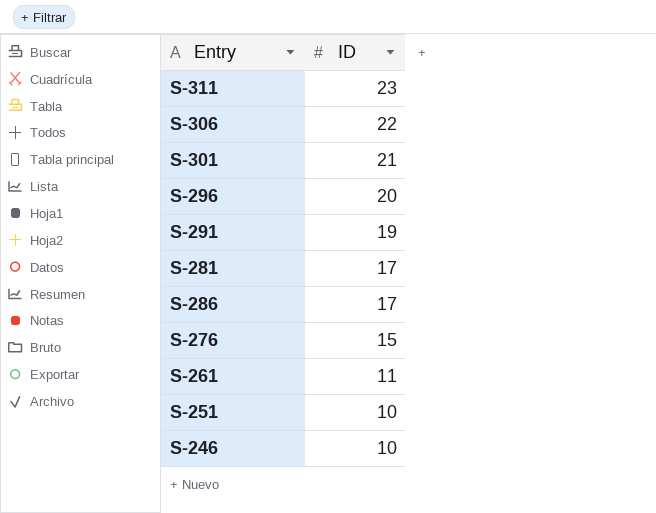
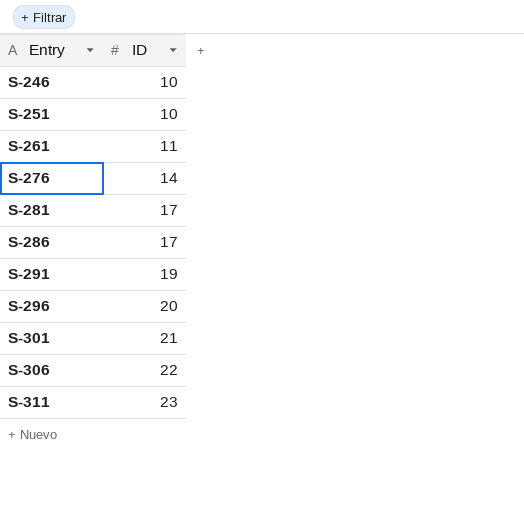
row order: ID descending -> Entry ascending
S-276 | ID: 15 -> 14

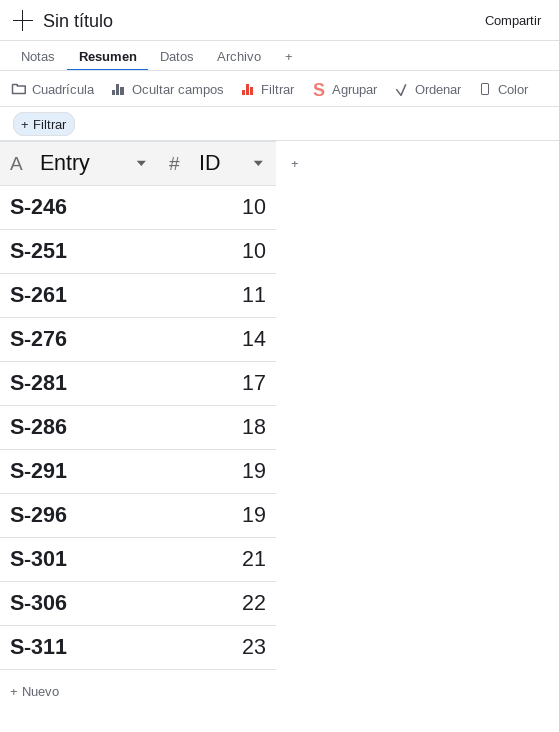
S-286 | ID: 17 -> 18
S-296 | ID: 20 -> 19

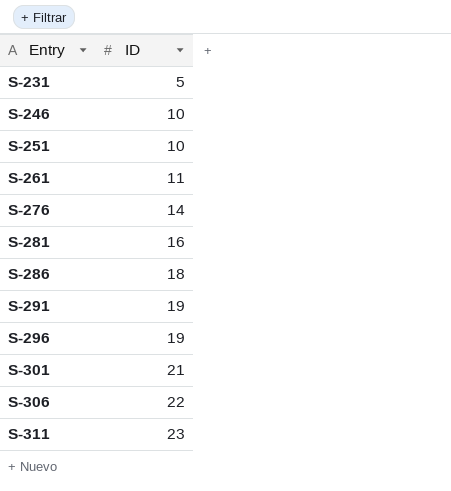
row S-231: none -> 5
S-281 | ID: 17 -> 16

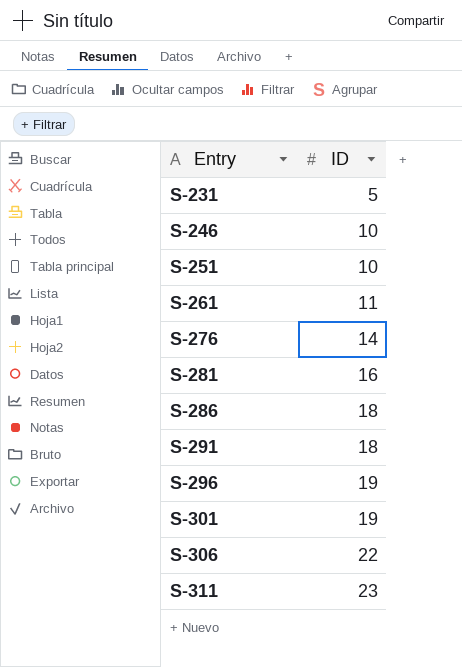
S-291 | ID: 19 -> 18
S-301 | ID: 21 -> 19

